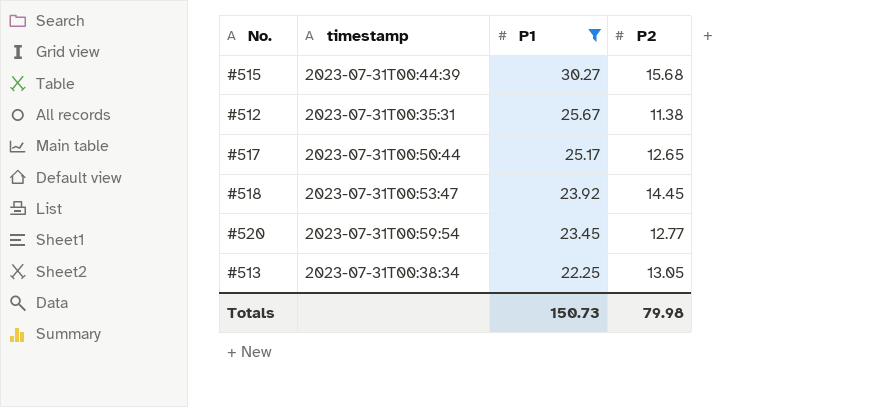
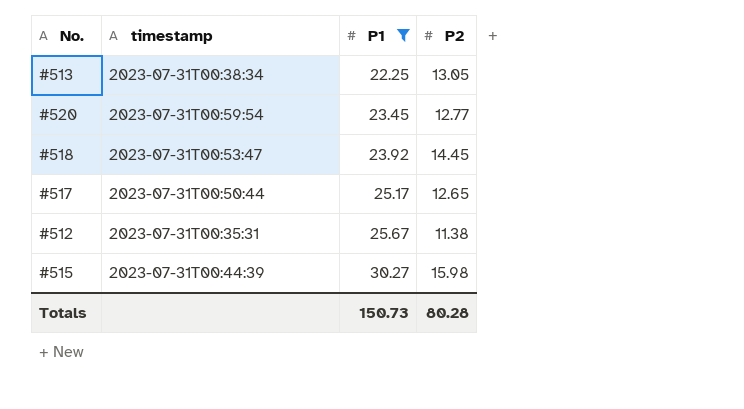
row order: P1 descending -> P1 ascending
#515 | P2: 15.68 -> 15.98
Totals | P2: 79.98 -> 80.28

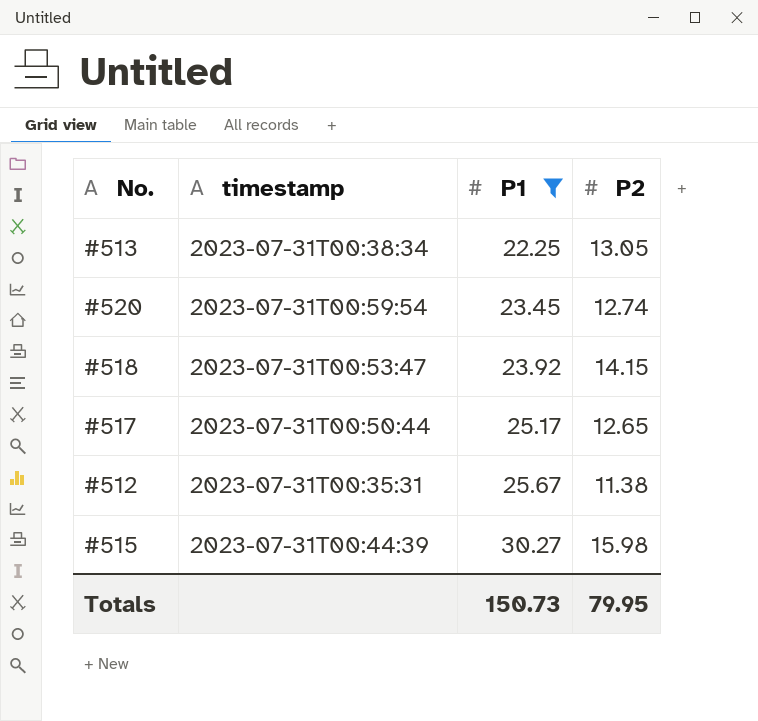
#520 | P2: 12.77 -> 12.74
#518 | P2: 14.45 -> 14.15
Totals | P2: 80.28 -> 79.95

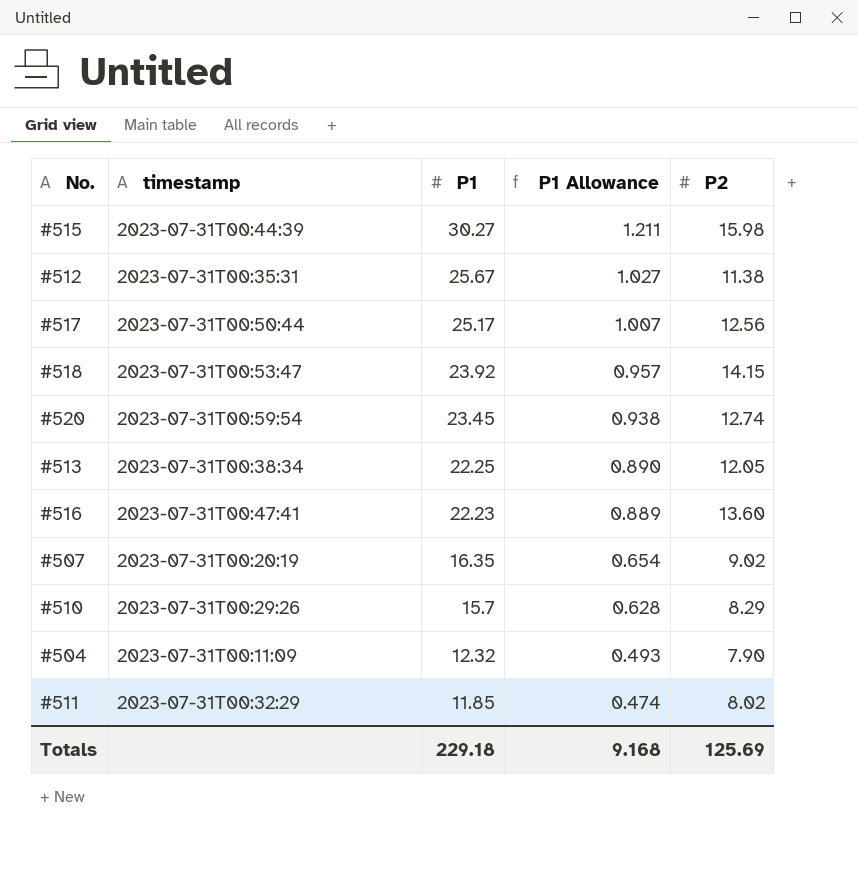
filter: P1 >= 22.25 -> none
row order: P1 ascending -> P1 descending
column P1 Allowance | formula: none -> [P1] * 0.04
#517 | P2: 12.65 -> 12.56
#513 | P2: 13.05 -> 12.05
Totals | P1: 150.73 -> 229.18
Totals | P2: 79.95 -> 125.69

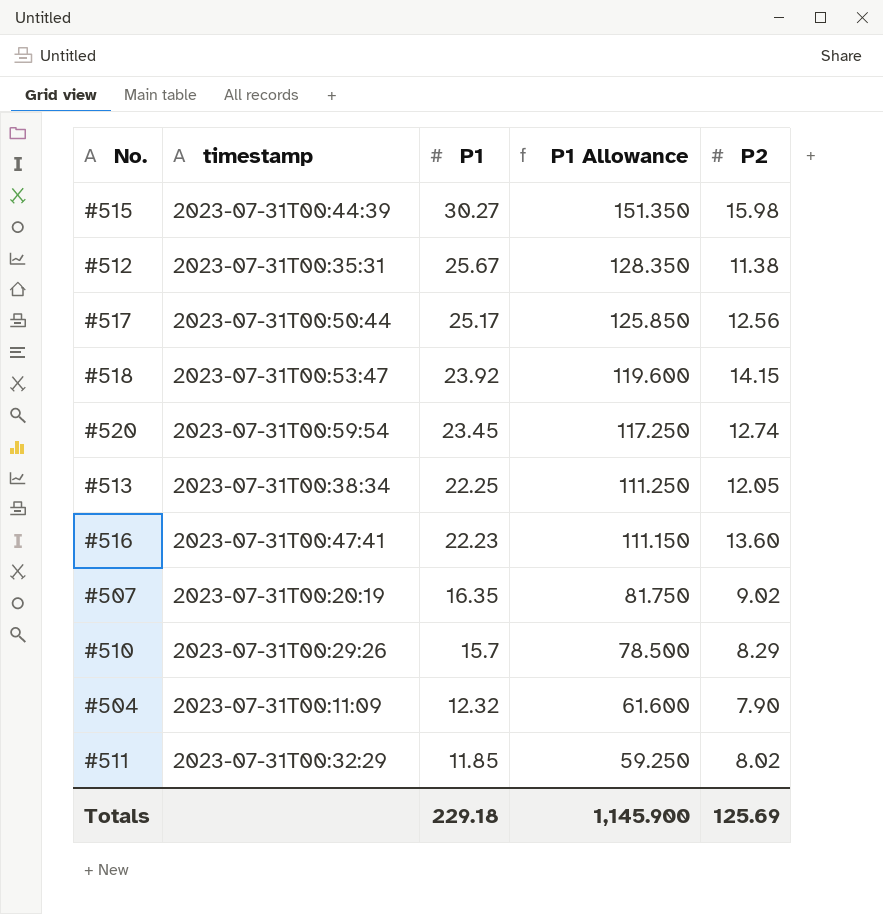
column P1 Allowance | formula: [P1] * 0.04 -> [P1] * 5
Totals | P1 Allowance: 9.168 -> 1,145.900

